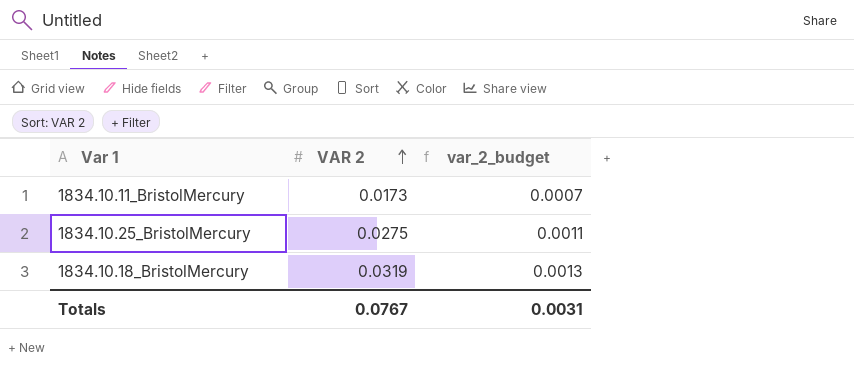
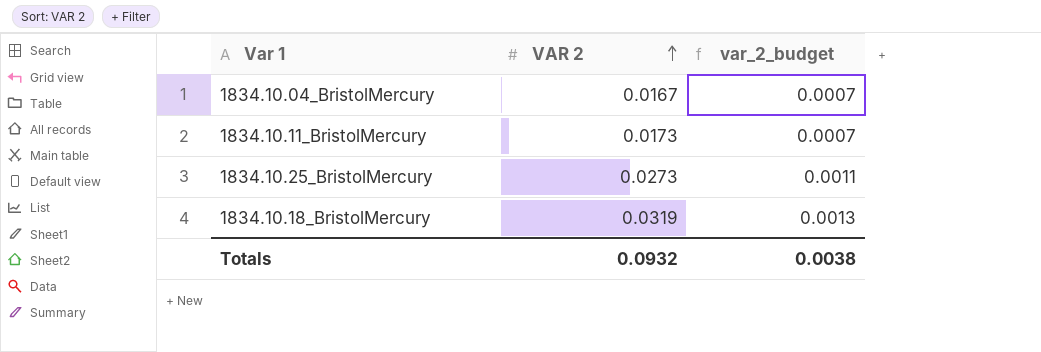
row 1834.10.04_BristolMercury: none -> 0.0167 | 0.0007
1834.10.25_BristolMercury | VAR 2: 0.0275 -> 0.0273
Totals | VAR 2: 0.0767 -> 0.0932
Totals | var_2_budget: 0.0031 -> 0.0038

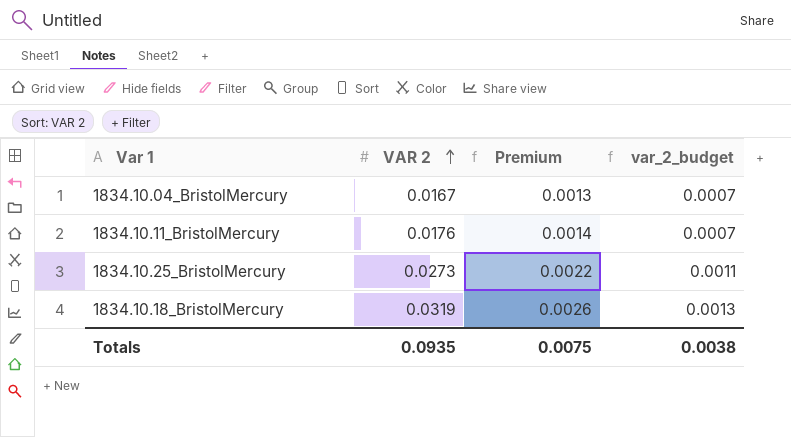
column Premium | formula: none -> [VAR 2] * 0.08
1834.10.11_BristolMercury | VAR 2: 0.0173 -> 0.0176
Totals | VAR 2: 0.0932 -> 0.0935

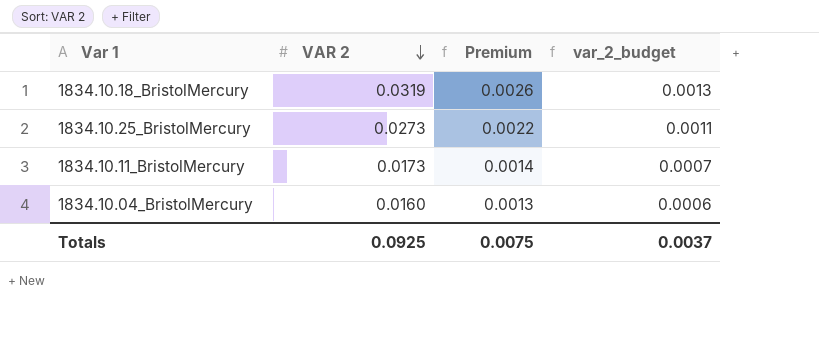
row order: VAR 2 ascending -> VAR 2 descending
1834.10.11_BristolMercury | VAR 2: 0.0176 -> 0.0173
1834.10.04_BristolMercury | VAR 2: 0.0167 -> 0.0160
1834.10.04_BristolMercury | var_2_budget: 0.0007 -> 0.0006
Totals | VAR 2: 0.0935 -> 0.0925
Totals | var_2_budget: 0.0038 -> 0.0037

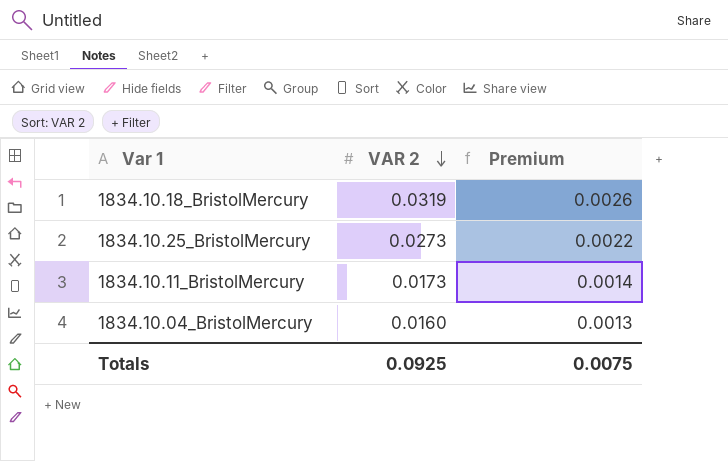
column var_2_budget | formula: [VAR 2] * 0.04 -> none

